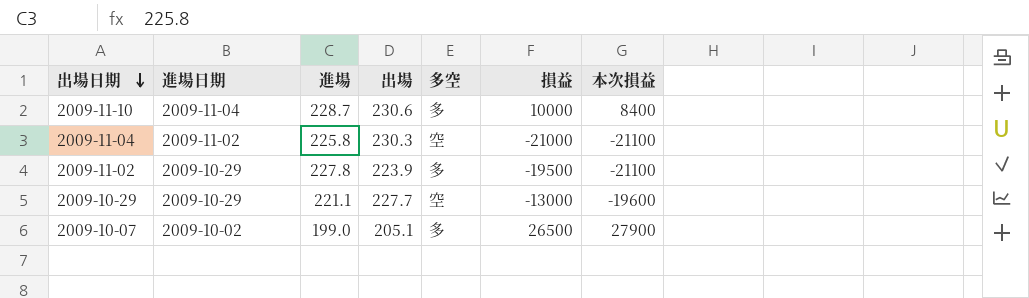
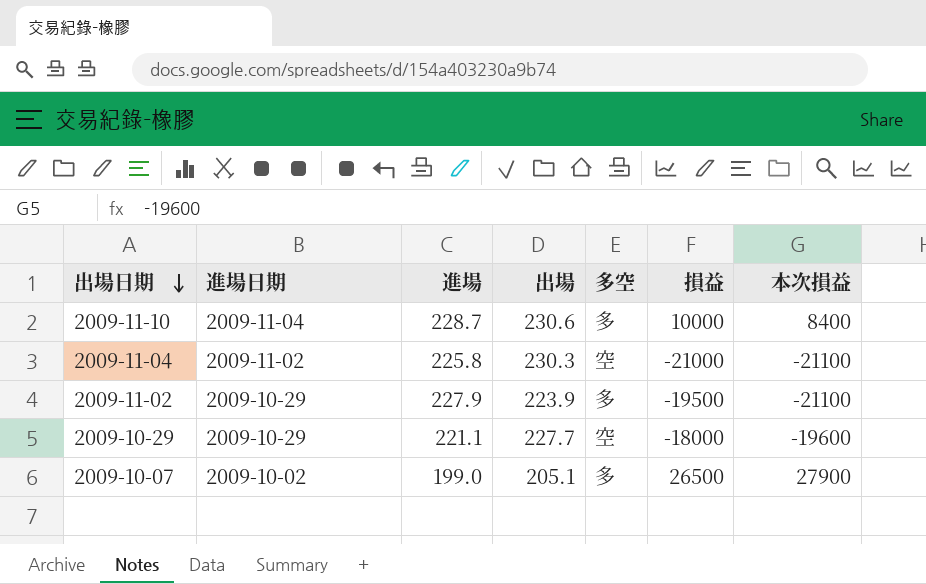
2009-11-02 | 進場: 227.8 -> 227.9
2009-10-29 | 損益: -13000 -> -18000

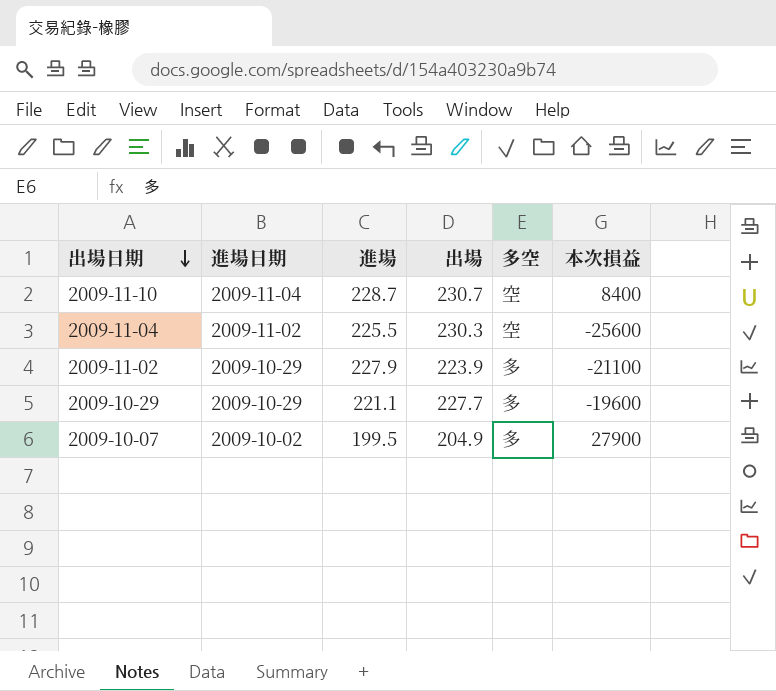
column 損益 | position: 6 -> none
2009-11-10 | 出場: 230.6 -> 230.7
2009-11-10 | 多空: 多 -> 空
2009-11-04 | 進場: 225.8 -> 225.5
2009-11-04 | 本次損益: -21100 -> -25600
2009-10-29 | 多空: 空 -> 多
2009-10-07 | 進場: 199.0 -> 199.5
2009-10-07 | 出場: 205.1 -> 204.9

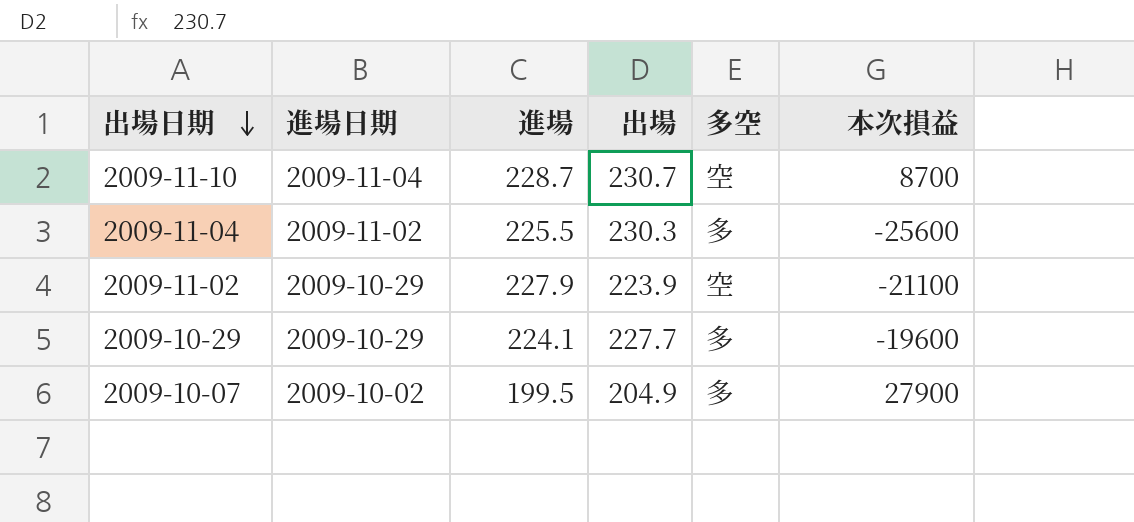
2009-11-10 | 本次損益: 8400 -> 8700
2009-11-04 | 多空: 空 -> 多
2009-11-02 | 多空: 多 -> 空
2009-10-29 | 進場: 221.1 -> 224.1

